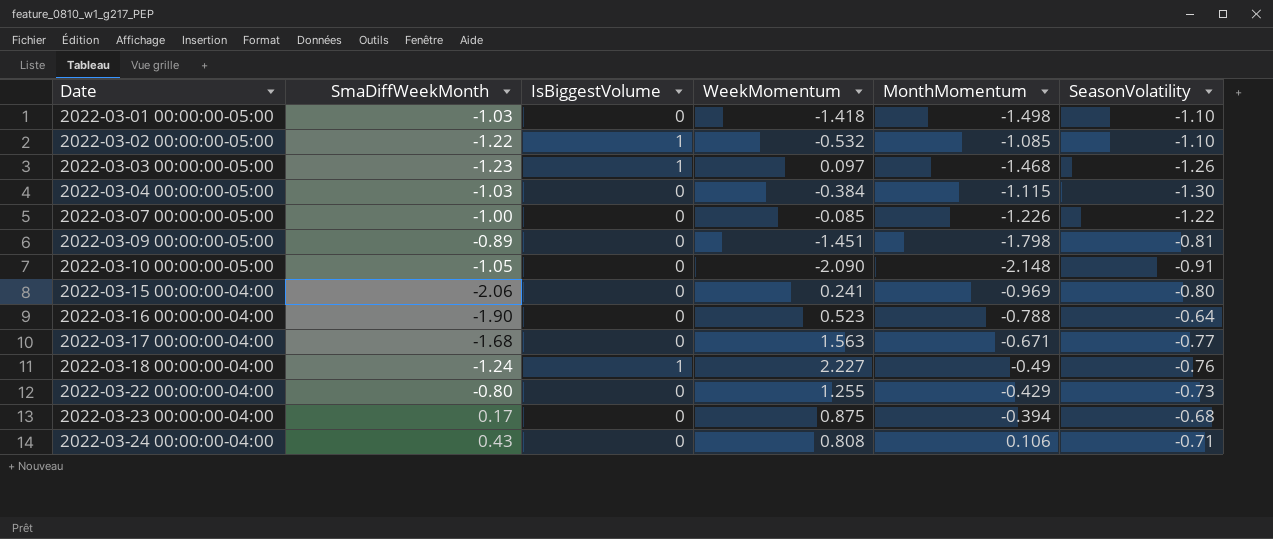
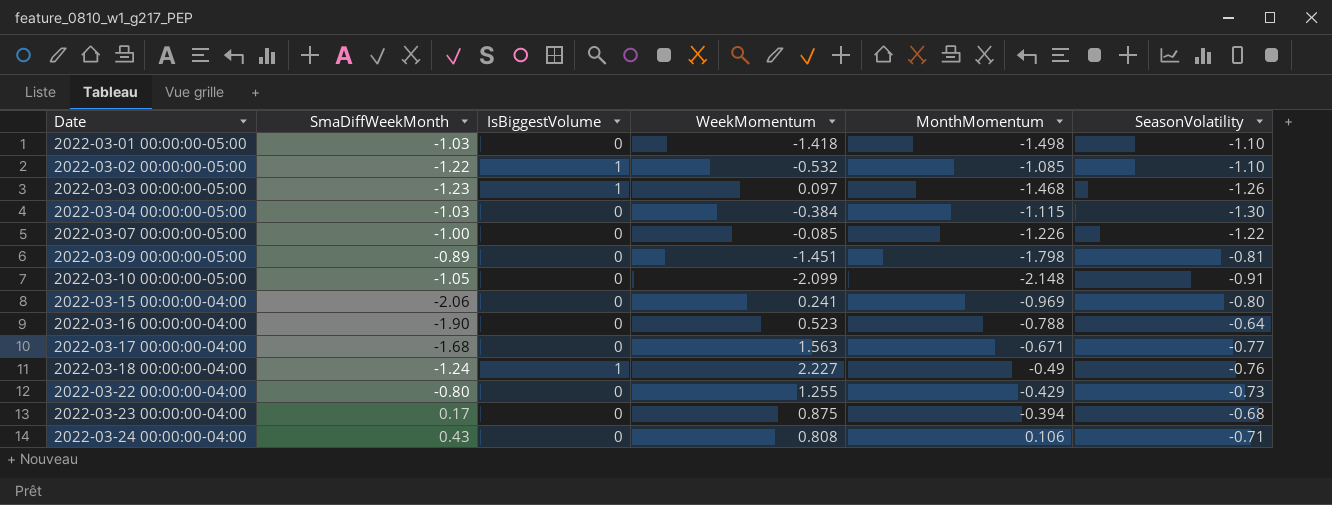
2022-03-10 00:00:00-05:00 | WeekMomentum: -2.090 -> -2.099

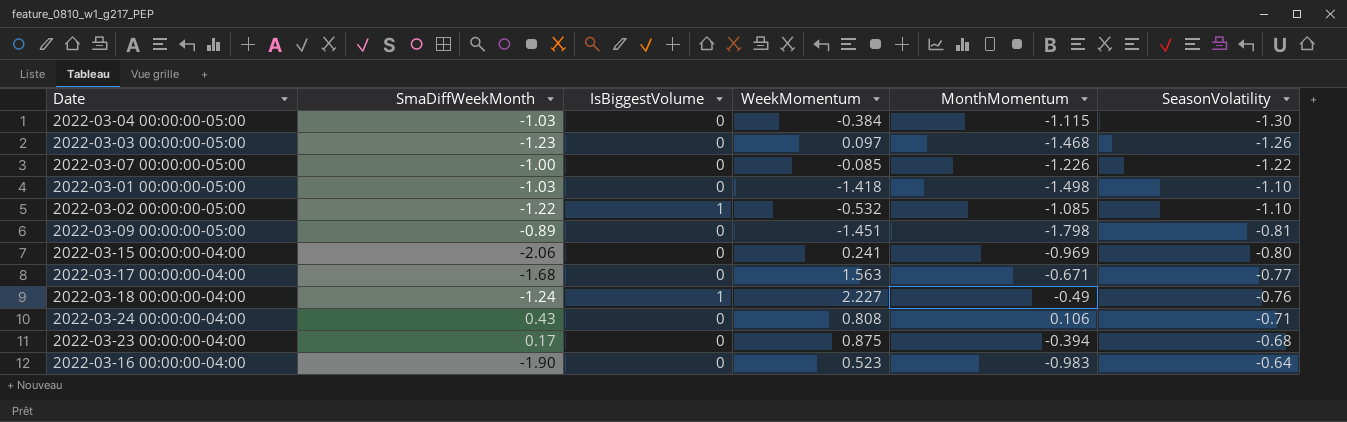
row order: Date ascending -> SeasonVolatility ascending
row 2022-03-10 00:00:00-05:00: -1.05 | 0 | -2.099 | -2.148 | -0.91 -> none
row 2022-03-22 00:00:00-04:00: -0.80 | 0 | 1.255 | -0.429 | -0.73 -> none
2022-03-03 00:00:00-05:00 | IsBiggestVolume: 1 -> 0
2022-03-16 00:00:00-04:00 | MonthMomentum: -0.788 -> -0.983

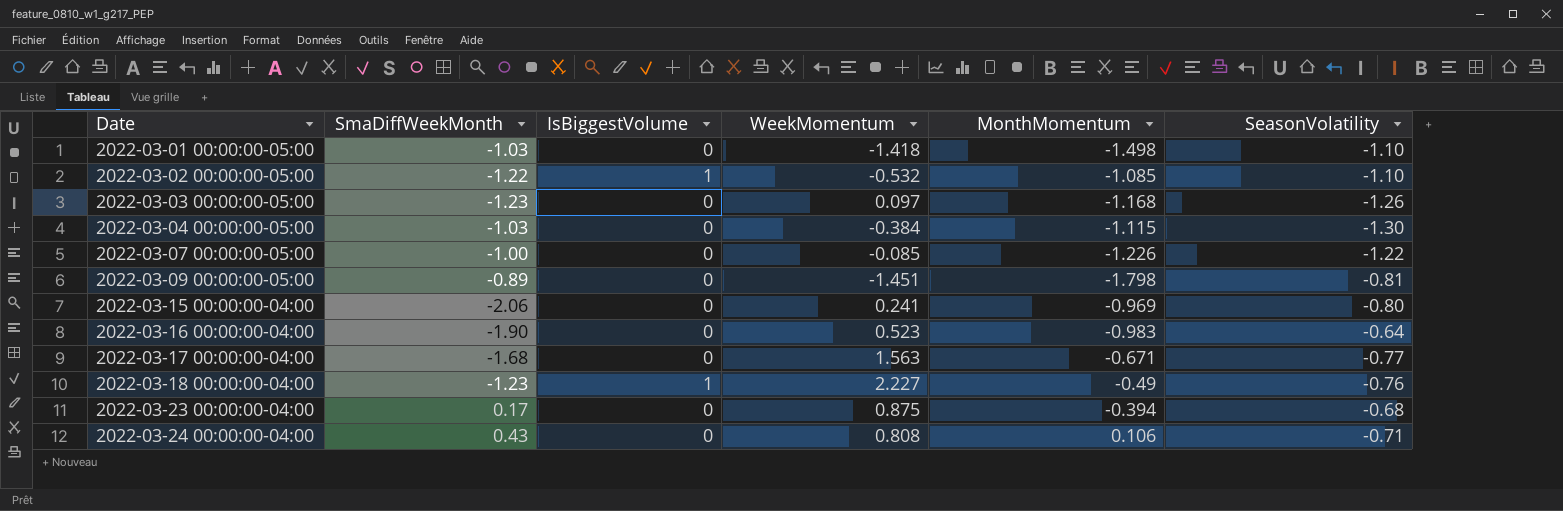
row order: SeasonVolatility ascending -> Date ascending
2022-03-03 00:00:00-05:00 | MonthMomentum: -1.468 -> -1.168
2022-03-18 00:00:00-04:00 | SmaDiffWeekMonth: -1.24 -> -1.23

